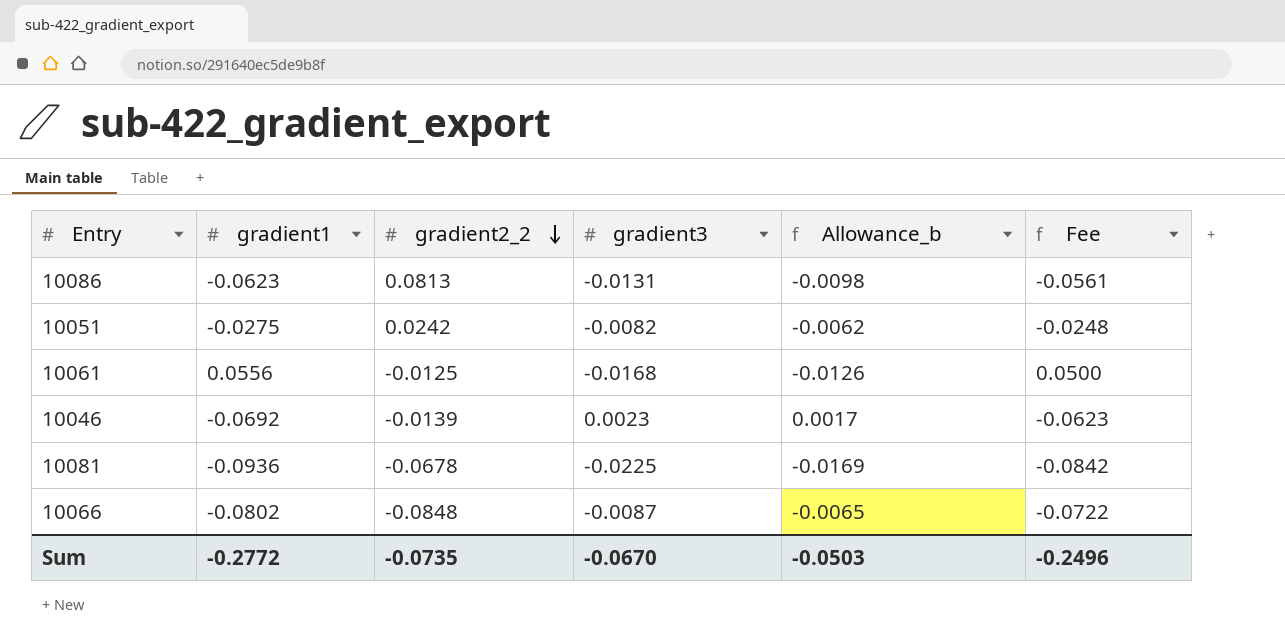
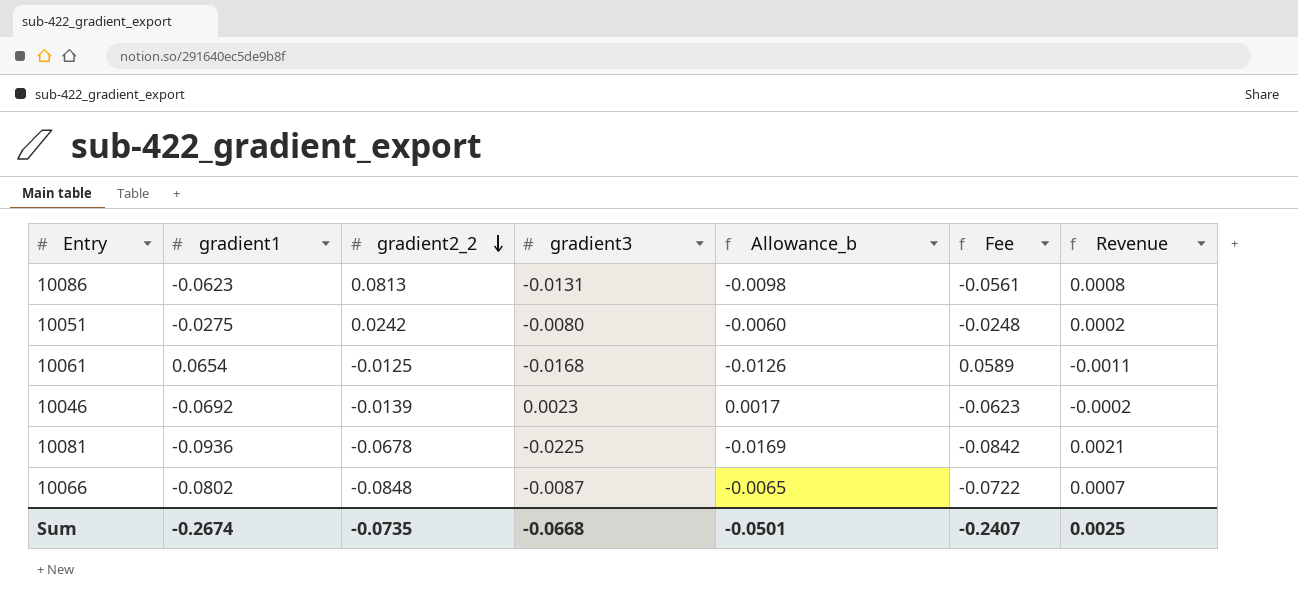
column Revenue | formula: none -> [gradient1] * [gradient3]
10051 | gradient3: -0.0082 -> -0.0080
10051 | Allowance_b: -0.0062 -> -0.0060
10061 | gradient1: 0.0556 -> 0.0654
10061 | Fee: 0.0500 -> 0.0589
Sum | gradient1: -0.2772 -> -0.2674
Sum | gradient3: -0.0670 -> -0.0668
Sum | Allowance_b: -0.0503 -> -0.0501
Sum | Fee: -0.2496 -> -0.2407

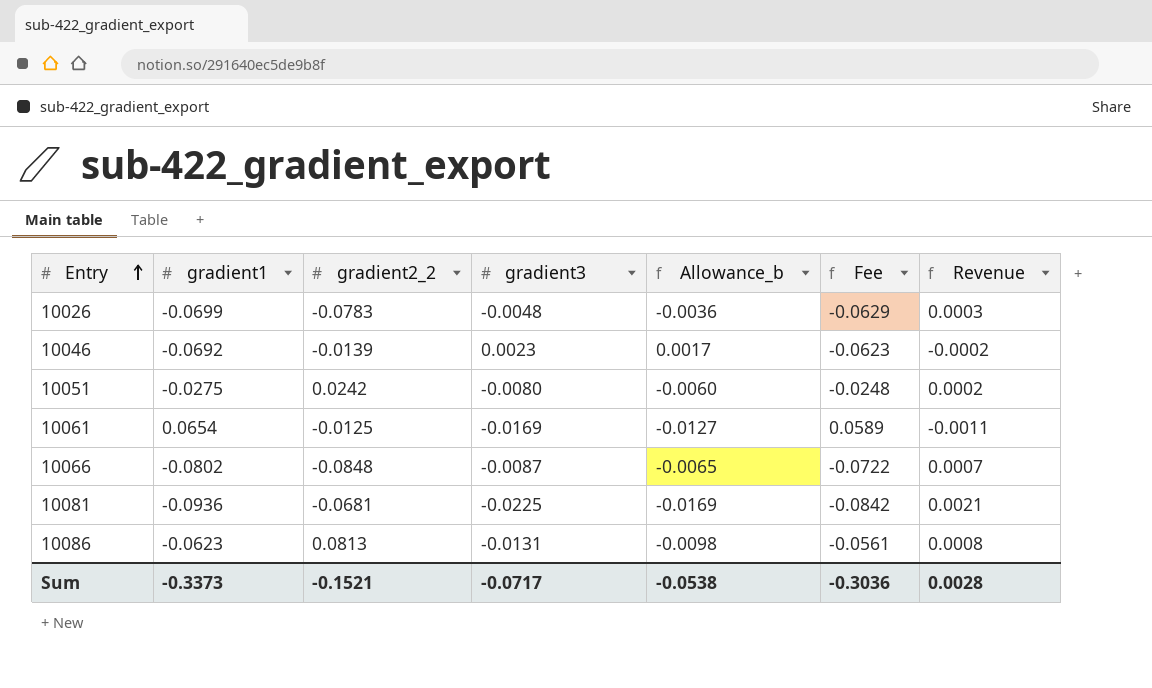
row order: gradient2_2 descending -> Entry ascending
row 10026: none -> -0.0699 | -0.0783 | -0.0048 | -0.0036 | -0.0629 | 0.0003
10061 | gradient3: -0.0168 -> -0.0169
10061 | Allowance_b: -0.0126 -> -0.0127
10081 | gradient2_2: -0.0678 -> -0.0681
Sum | gradient1: -0.2674 -> -0.3373
Sum | gradient2_2: -0.0735 -> -0.1521
Sum | gradient3: -0.0668 -> -0.0717
Sum | Allowance_b: -0.0501 -> -0.0538
Sum | Fee: -0.2407 -> -0.3036
Sum | Revenue: 0.0025 -> 0.0028

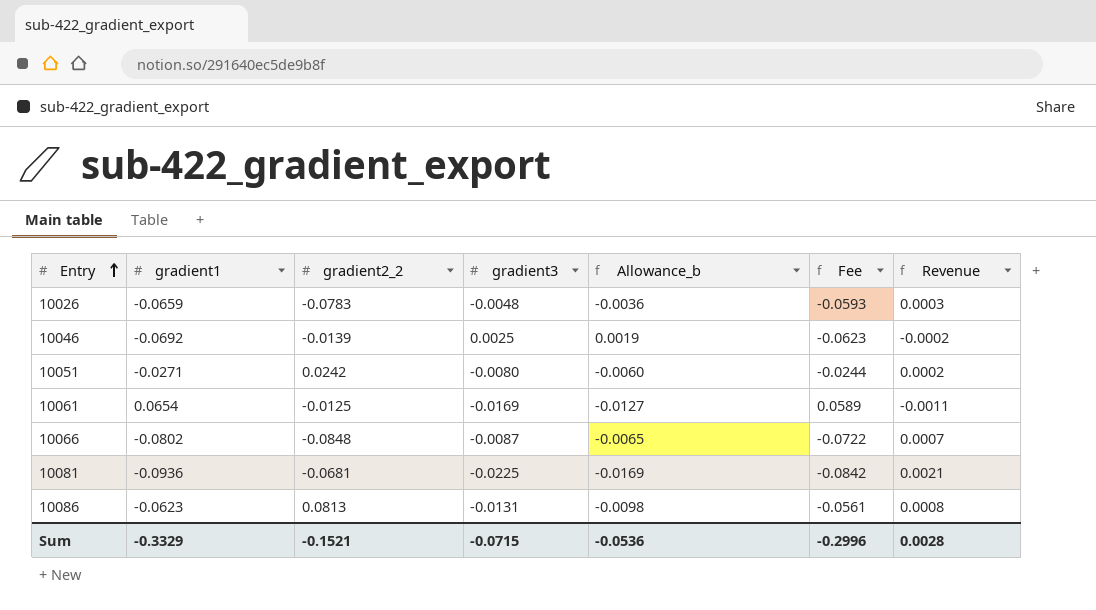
10026 | gradient1: -0.0699 -> -0.0659
10026 | Fee: -0.0629 -> -0.0593
10046 | gradient3: 0.0023 -> 0.0025
10046 | Allowance_b: 0.0017 -> 0.0019
10051 | gradient1: -0.0275 -> -0.0271
10051 | Fee: -0.0248 -> -0.0244
Sum | gradient1: -0.3373 -> -0.3329
Sum | gradient3: -0.0717 -> -0.0715
Sum | Allowance_b: -0.0538 -> -0.0536
Sum | Fee: -0.3036 -> -0.2996

